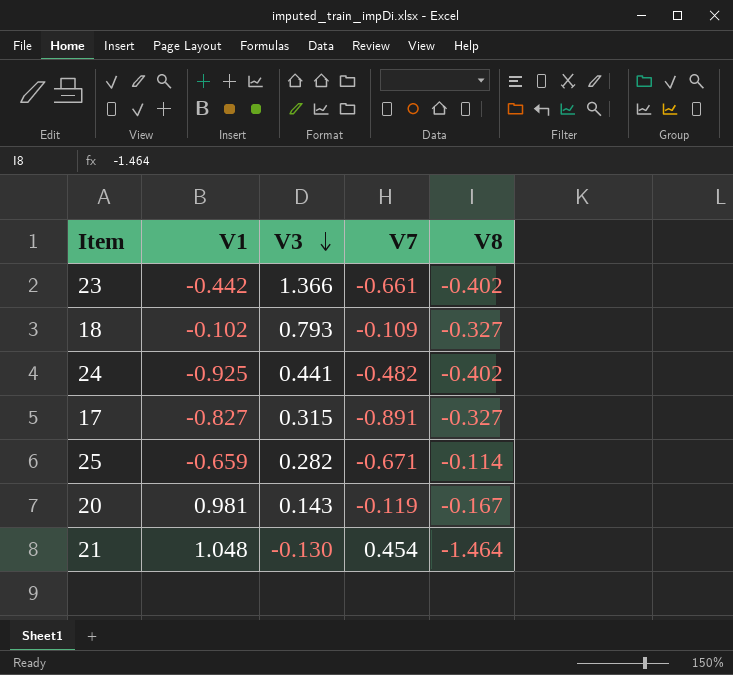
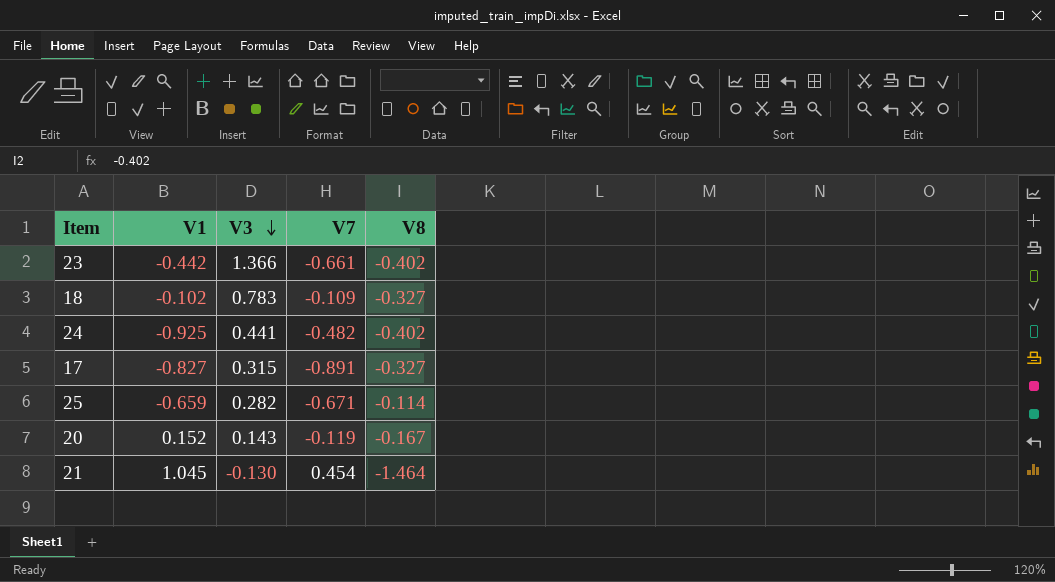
18 | V3: 0.793 -> 0.783
20 | V1: 0.981 -> 0.152
21 | V1: 1.048 -> 1.045

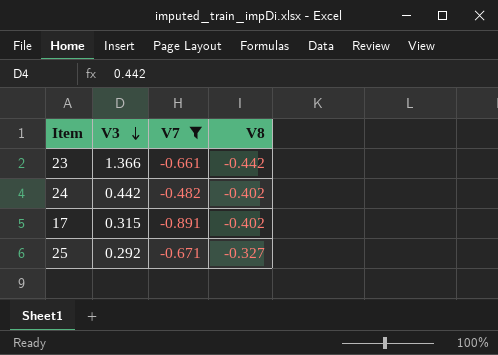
filter: none -> V7 <= -0.482
column V1 | position: 2 -> none
23 | V8: -0.402 -> -0.442
24 | V3: 0.441 -> 0.442
17 | V8: -0.327 -> -0.402
25 | V3: 0.282 -> 0.292
25 | V8: -0.114 -> -0.327

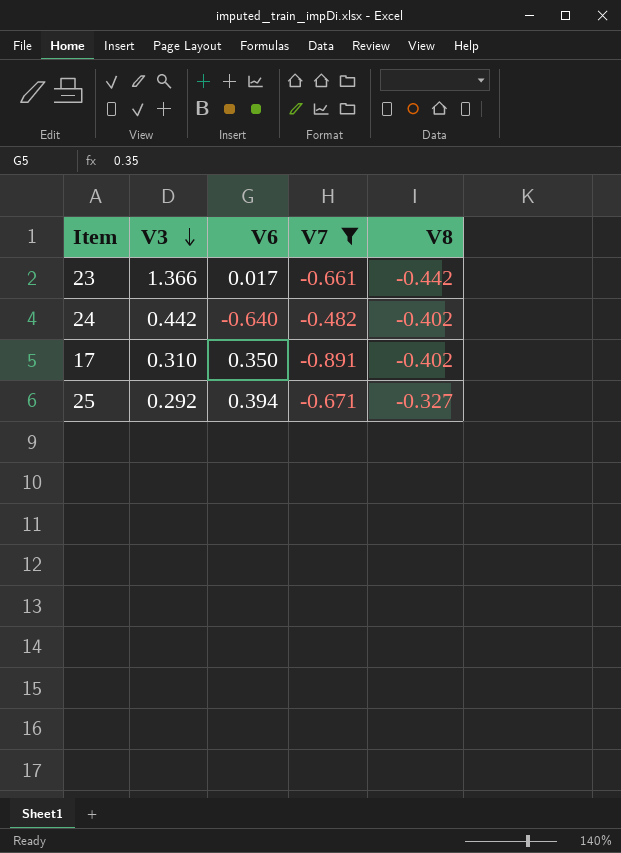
column V6 | position: none -> 3
17 | V3: 0.315 -> 0.310

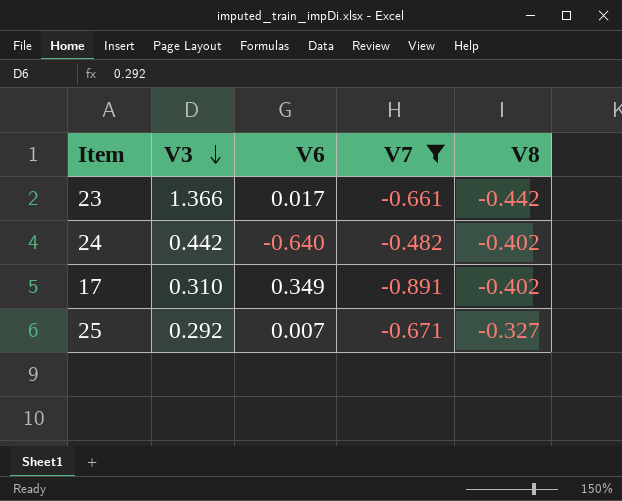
17 | V6: 0.350 -> 0.349
25 | V6: 0.394 -> 0.007

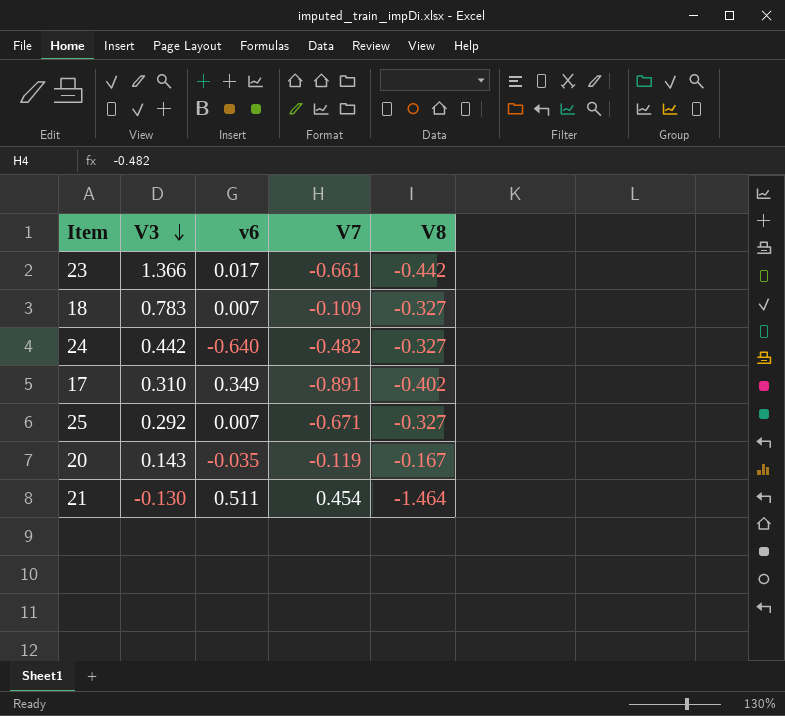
filter: V7 <= -0.482 -> none
column name: V6 -> v6
24 | V8: -0.402 -> -0.327

